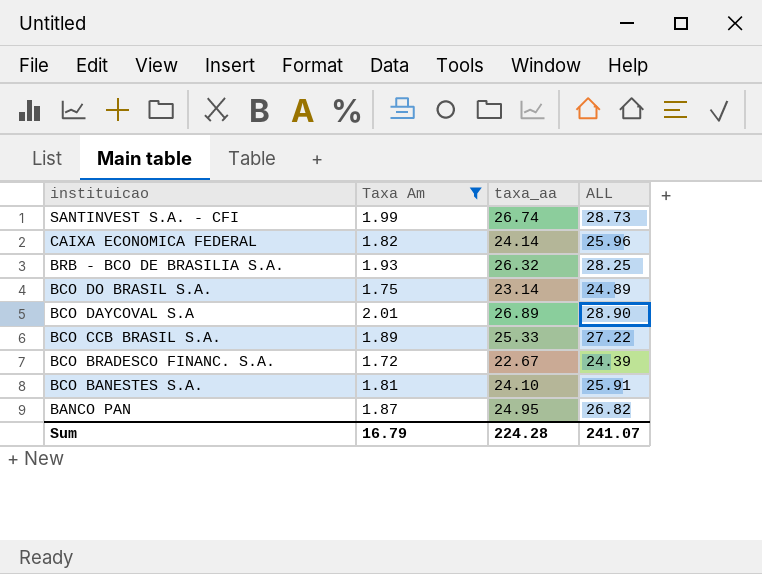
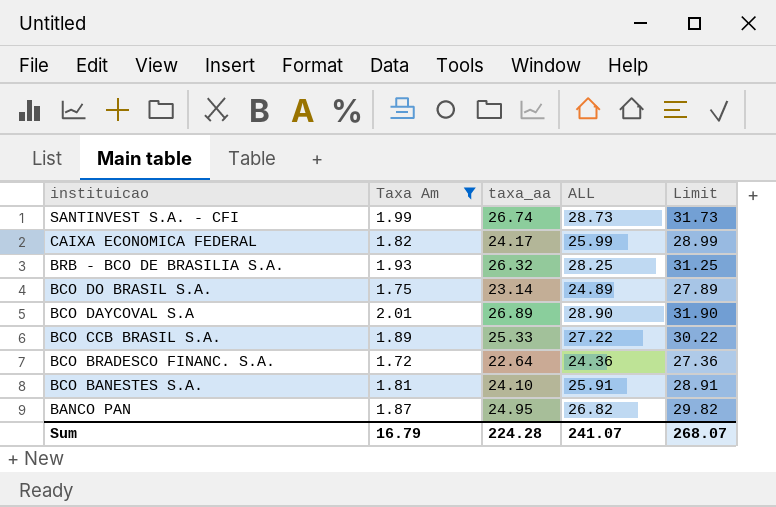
column Limit | formula: none -> [ALL] + 3
CAIXA ECONOMICA FEDERAL | taxa_aa: 24.14 -> 24.17
CAIXA ECONOMICA FEDERAL | ALL: 25.96 -> 25.99
BCO BRADESCO FINANC. S.A. | taxa_aa: 22.67 -> 22.64
BCO BRADESCO FINANC. S.A. | ALL: 24.39 -> 24.36

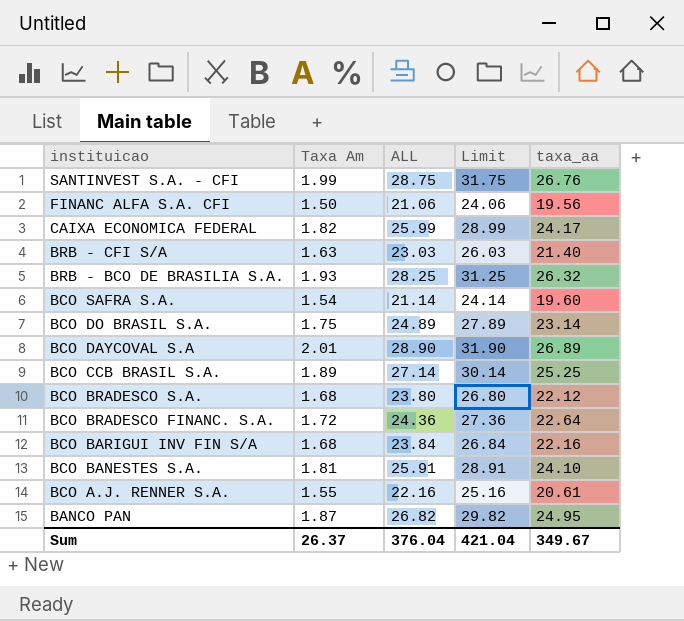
filter: Taxa Am >= 1.72 -> none
column taxa_aa | position: 3 -> 5
SANTINVEST S.A. - CFI | ALL: 28.73 -> 28.75
SANTINVEST S.A. - CFI | Limit: 31.73 -> 31.75
SANTINVEST S.A. - CFI | taxa_aa: 26.74 -> 26.76
BCO CCB BRASIL S.A. | ALL: 27.22 -> 27.14
BCO CCB BRASIL S.A. | Limit: 30.22 -> 30.14
BCO CCB BRASIL S.A. | taxa_aa: 25.33 -> 25.25
Sum | Taxa Am: 16.79 -> 26.37
Sum | ALL: 241.07 -> 376.04
Sum | Limit: 268.07 -> 421.04
Sum | taxa_aa: 224.28 -> 349.67

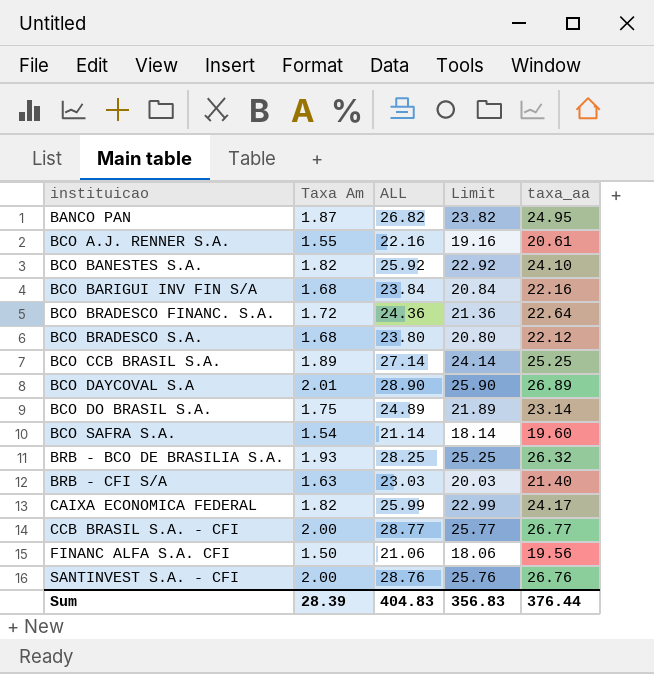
row order: instituicao descending -> instituicao ascending
column Limit | formula: [ALL] + 3 -> [ALL] - 3
BCO BANESTES S.A. | Taxa Am: 1.81 -> 1.82
BCO BANESTES S.A. | ALL: 25.91 -> 25.92
row CCB BRASIL S.A. - CFI: none -> 2.00 | 28.77 | 25.77 | 26.77
SANTINVEST S.A. - CFI | Taxa Am: 1.99 -> 2.00
SANTINVEST S.A. - CFI | ALL: 28.75 -> 28.76
Sum | Taxa Am: 26.37 -> 28.39
Sum | ALL: 376.04 -> 404.83
Sum | Limit: 421.04 -> 356.83
Sum | taxa_aa: 349.67 -> 376.44

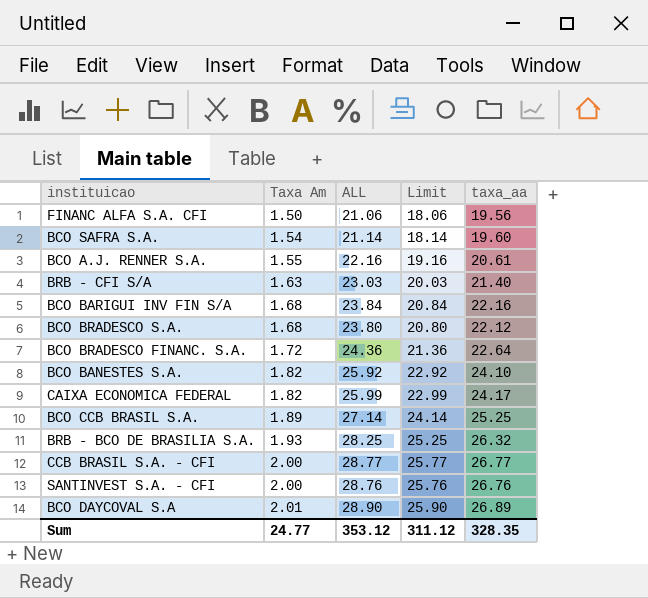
row order: instituicao ascending -> Taxa Am ascending
row BANCO PAN: 1.87 | 26.82 | 23.82 | 24.95 -> none
row BCO DO BRASIL S.A.: 1.75 | 24.89 | 21.89 | 23.14 -> none
Sum | Taxa Am: 28.39 -> 24.77
Sum | ALL: 404.83 -> 353.12
Sum | Limit: 356.83 -> 311.12
Sum | taxa_aa: 376.44 -> 328.35

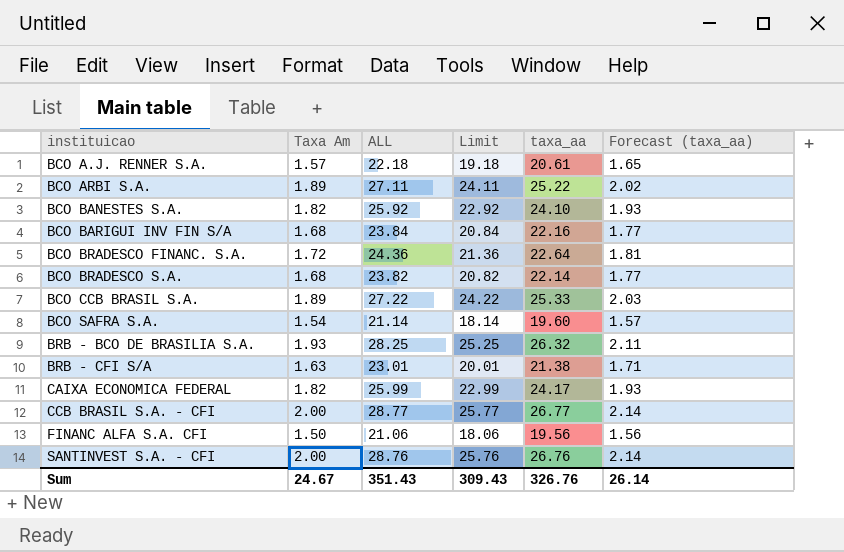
row order: Taxa Am ascending -> instituicao ascending
column Forecast (taxa_aa) | formula: none -> [taxa_aa] * 0.08
row BCO DAYCOVAL S.A: 2.01 | 28.90 | 25.90 | 26.89 -> none
BCO A.J. RENNER S.A. | Taxa Am: 1.55 -> 1.57
BCO A.J. RENNER S.A. | ALL: 22.16 -> 22.18
BCO A.J. RENNER S.A. | Limit: 19.16 -> 19.18
row BCO ARBI S.A.: none -> 1.89 | 27.11 | 24.11 | 25.22 | 2.02
BCO BRADESCO S.A. | ALL: 23.80 -> 23.82
BCO BRADESCO S.A. | Limit: 20.80 -> 20.82
BCO BRADESCO S.A. | taxa_aa: 22.12 -> 22.14
BCO CCB BRASIL S.A. | ALL: 27.14 -> 27.22
BCO CCB BRASIL S.A. | Limit: 24.14 -> 24.22
BCO CCB BRASIL S.A. | taxa_aa: 25.25 -> 25.33
BRB - CFI S/A | ALL: 23.03 -> 23.01
BRB - CFI S/A | Limit: 20.03 -> 20.01
BRB - CFI S/A | taxa_aa: 21.40 -> 21.38
Sum | Taxa Am: 24.77 -> 24.67
Sum | ALL: 353.12 -> 351.43
Sum | Limit: 311.12 -> 309.43
Sum | taxa_aa: 328.35 -> 326.76

